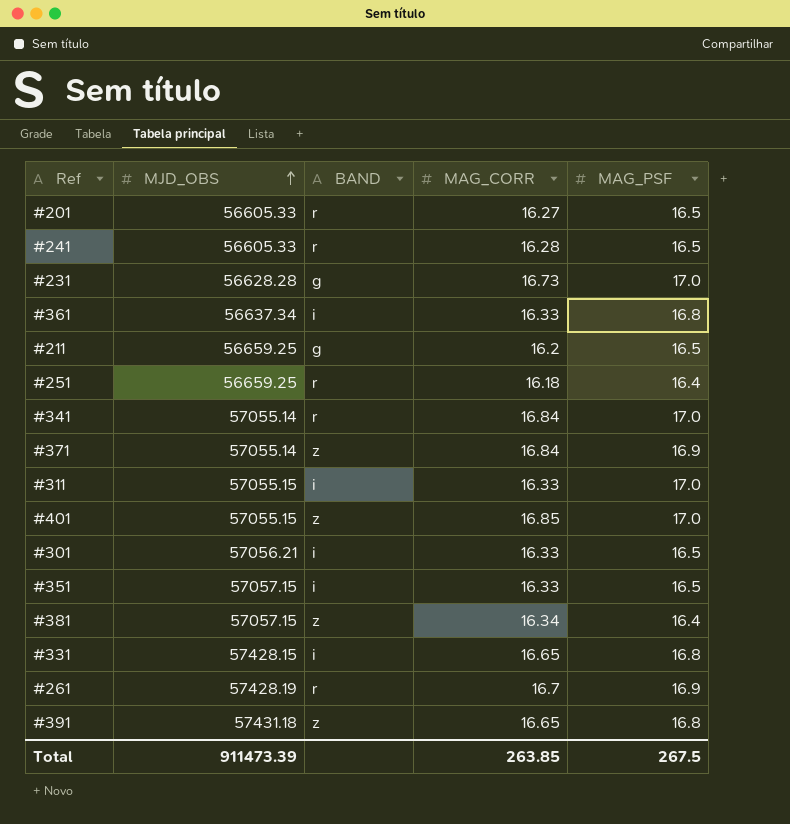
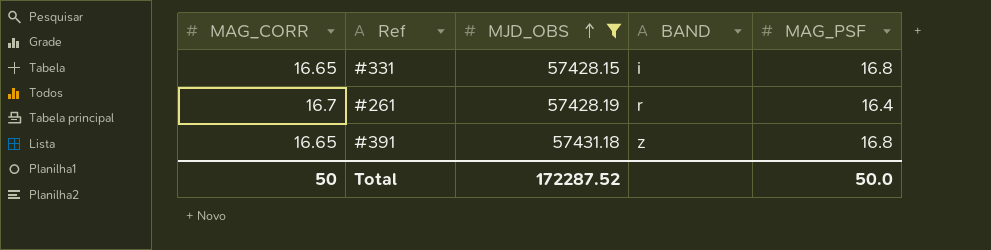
filter: none -> MJD_OBS >= 57428.15
column MAG_CORR | position: 4 -> 1
#261 | MAG_PSF: 16.9 -> 16.4
Total | MAG_CORR: 263.85 -> 50
Total | MJD_OBS: 911473.39 -> 172287.52
Total | MAG_PSF: 267.5 -> 50.0

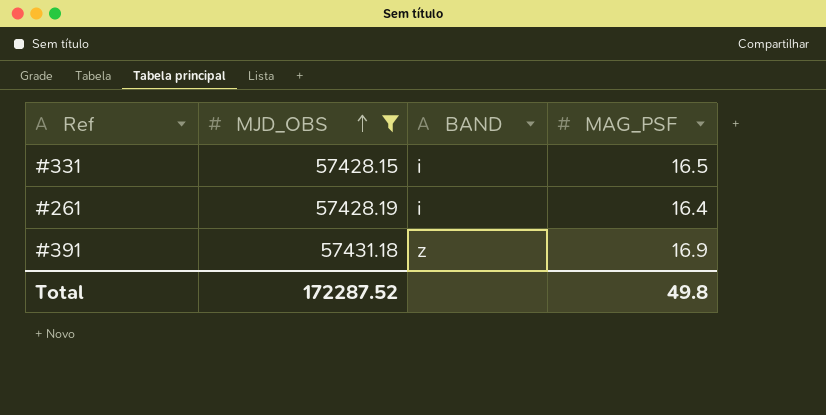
column MAG_CORR | position: 1 -> none
#331 | MAG_PSF: 16.8 -> 16.5
#261 | BAND: r -> i
#391 | MAG_PSF: 16.8 -> 16.9
Total | MAG_PSF: 50.0 -> 49.8

